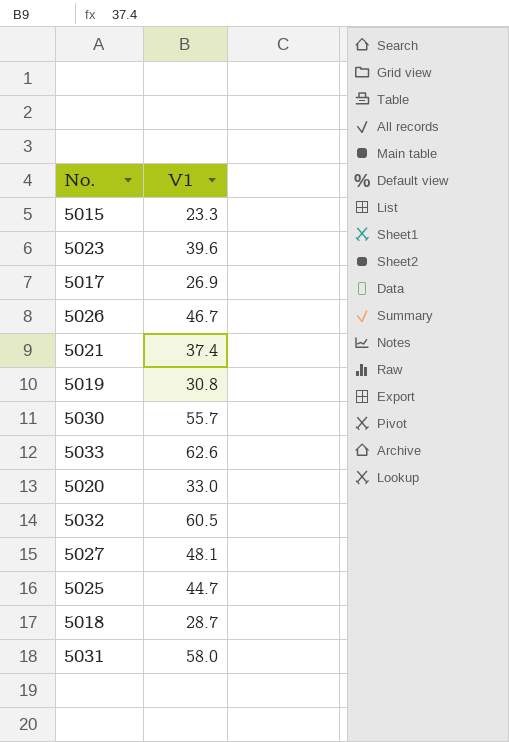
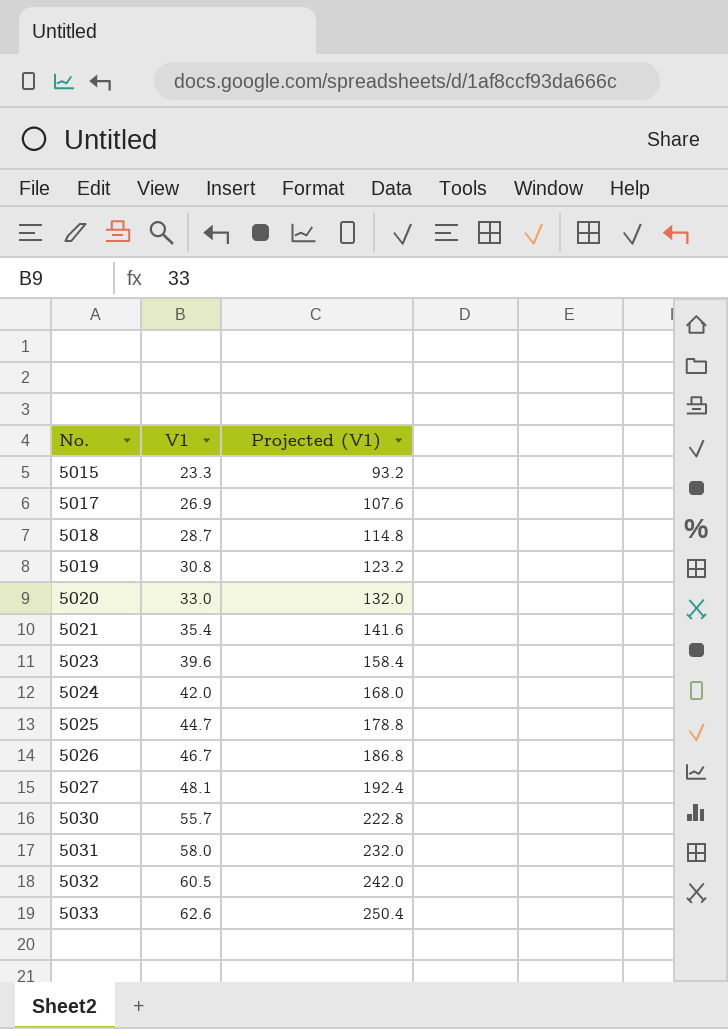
row order: none -> No. ascending
column Projected (V1) | formula: none -> [V1] * 4
5021 | V1: 37.4 -> 35.4
row 5024: none -> 42.0 | 168.0

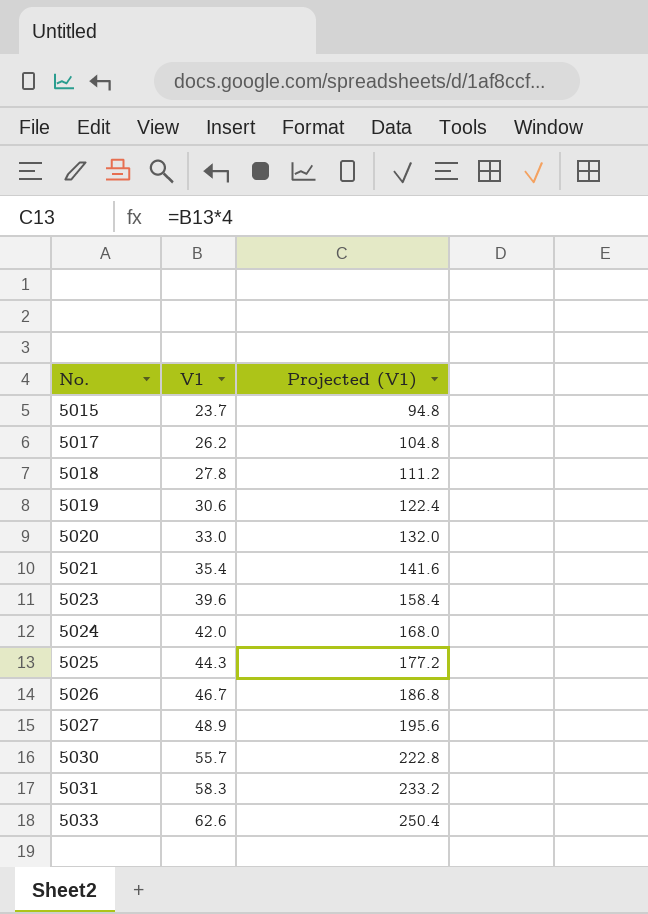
row 5032: 60.5 | 242.0 -> none
5015 | V1: 23.3 -> 23.7
5015 | Projected (V1): 93.2 -> 94.8
5017 | V1: 26.9 -> 26.2
5017 | Projected (V1): 107.6 -> 104.8
5018 | V1: 28.7 -> 27.8
5018 | Projected (V1): 114.8 -> 111.2
5019 | V1: 30.8 -> 30.6
5019 | Projected (V1): 123.2 -> 122.4
5025 | V1: 44.7 -> 44.3
5025 | Projected (V1): 178.8 -> 177.2
5027 | V1: 48.1 -> 48.9
5027 | Projected (V1): 192.4 -> 195.6
5031 | V1: 58.0 -> 58.3
5031 | Projected (V1): 232.0 -> 233.2

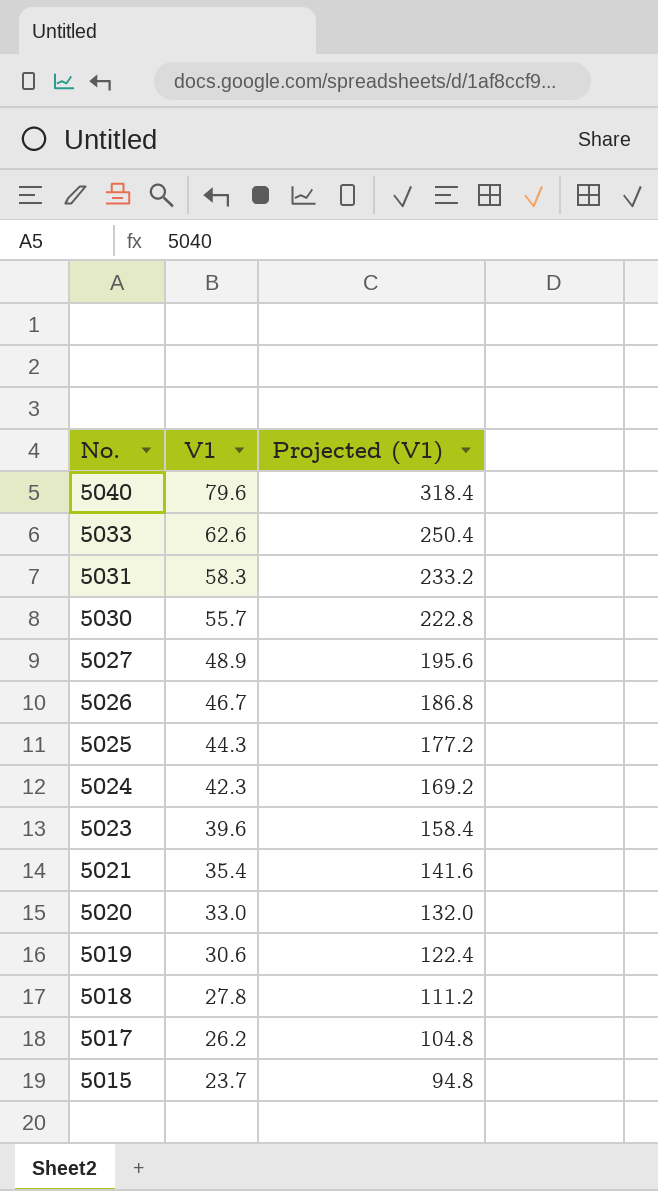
row order: No. ascending -> No. descending
row 5040: none -> 79.6 | 318.4
5024 | V1: 42.0 -> 42.3
5024 | Projected (V1): 168.0 -> 169.2

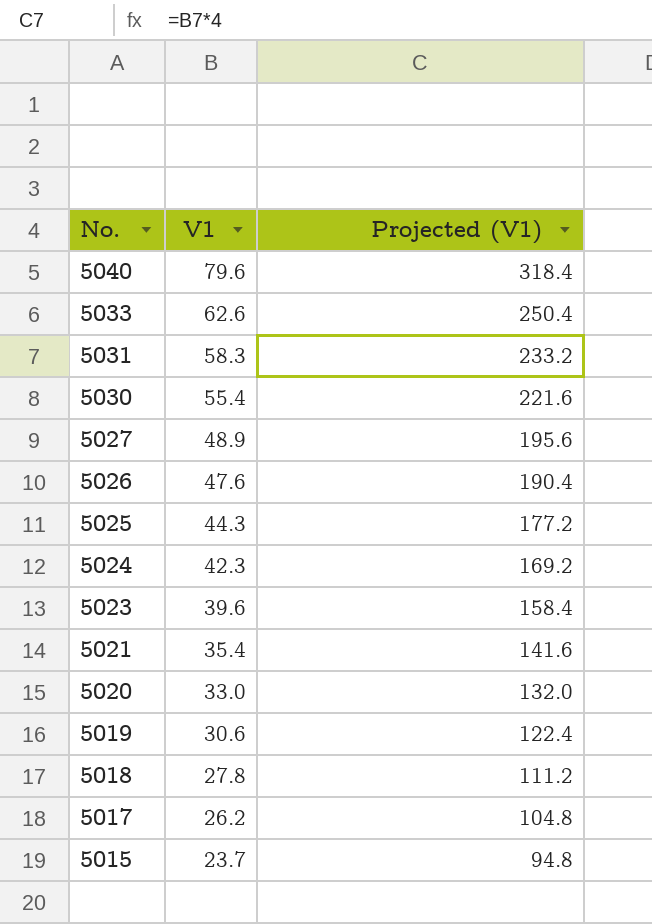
5030 | V1: 55.7 -> 55.4
5030 | Projected (V1): 222.8 -> 221.6
5026 | V1: 46.7 -> 47.6
5026 | Projected (V1): 186.8 -> 190.4

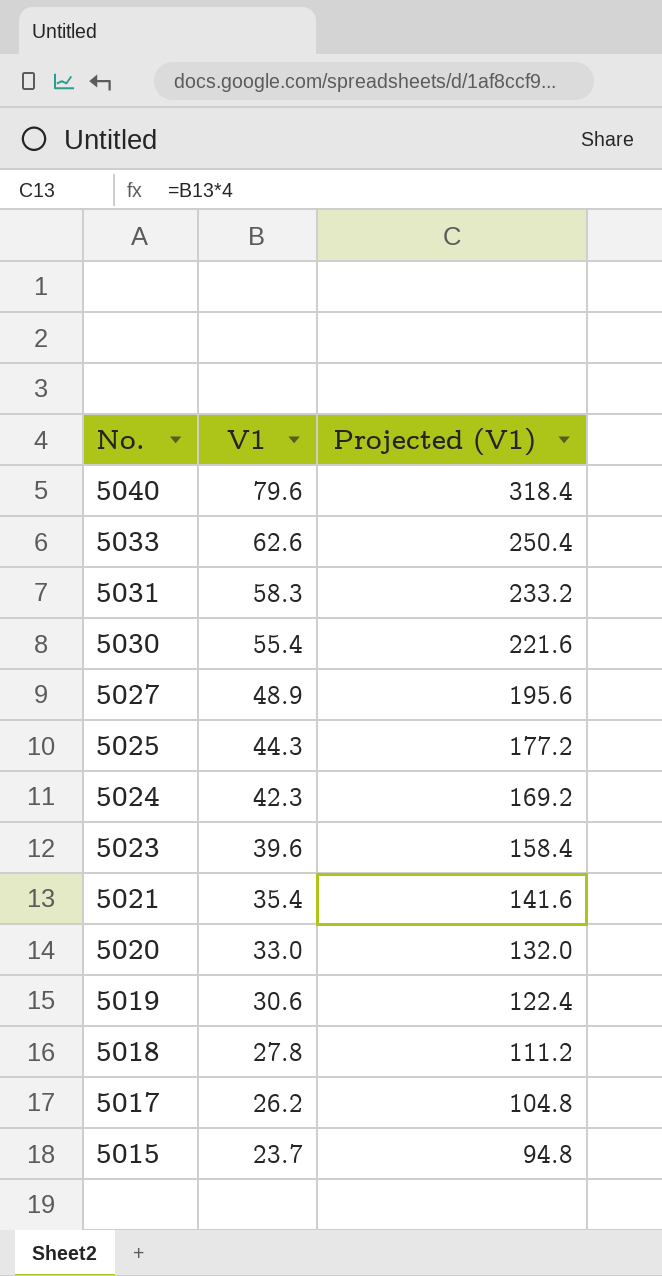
row 5026: 47.6 | 190.4 -> none

